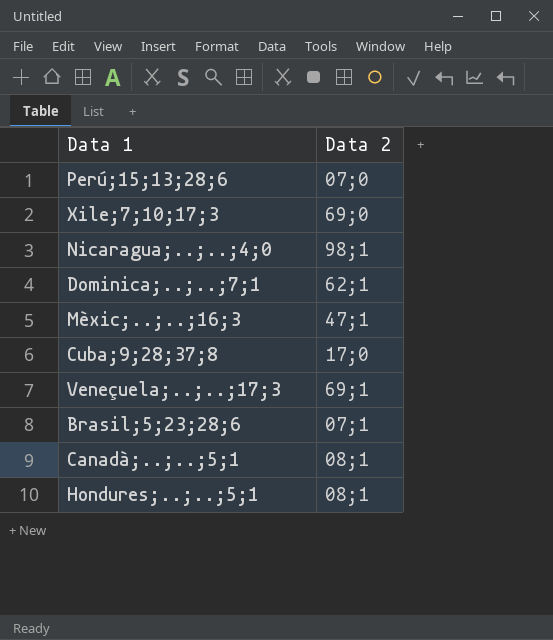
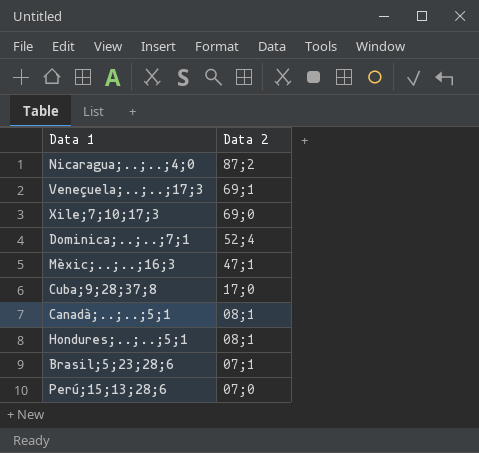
row order: none -> Data 2 descending
Nicaragua;..;..;4;0 | Data 2: 98;1 -> 87;2
Dominica;..;..;7;1 | Data 2: 62;1 -> 52;4

